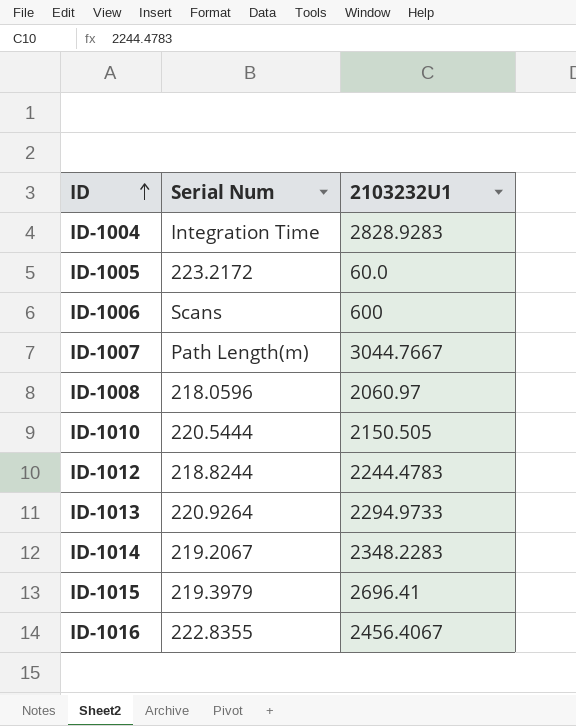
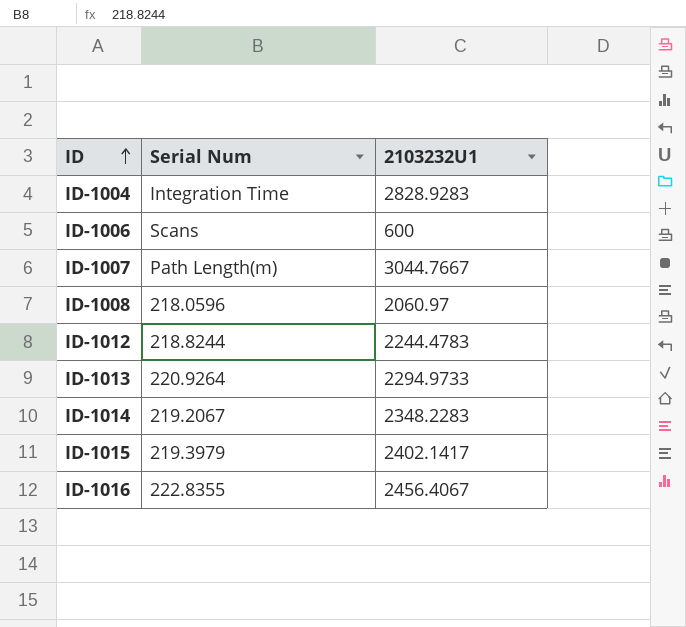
row ID-1005: 223.2172 | 60.0 -> none
row ID-1010: 220.5444 | 2150.505 -> none
ID-1015 | 2103232U1: 2696.41 -> 2402.1417

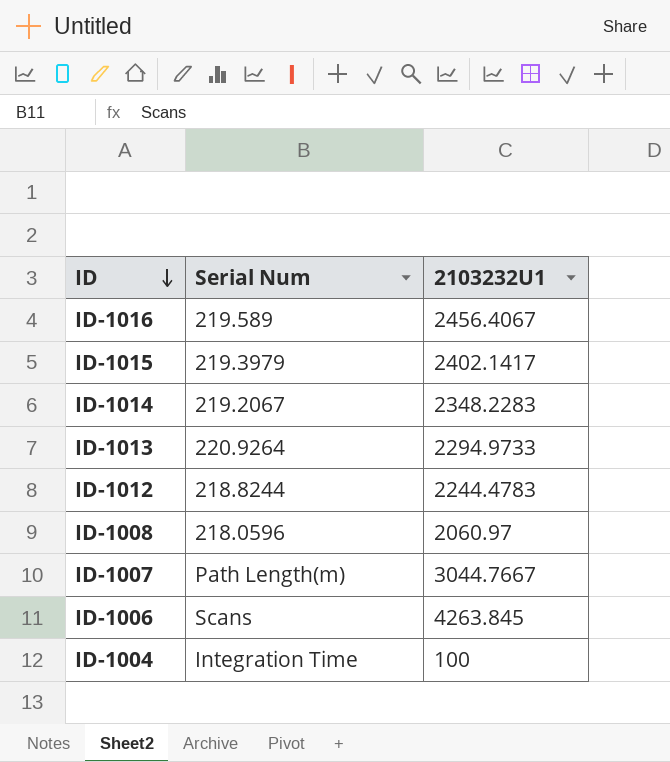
row order: ID ascending -> ID descending
ID-1016 | Serial Num: 222.8355 -> 219.589
ID-1006 | 2103232U1: 600 -> 4263.845
ID-1004 | 2103232U1: 2828.9283 -> 100

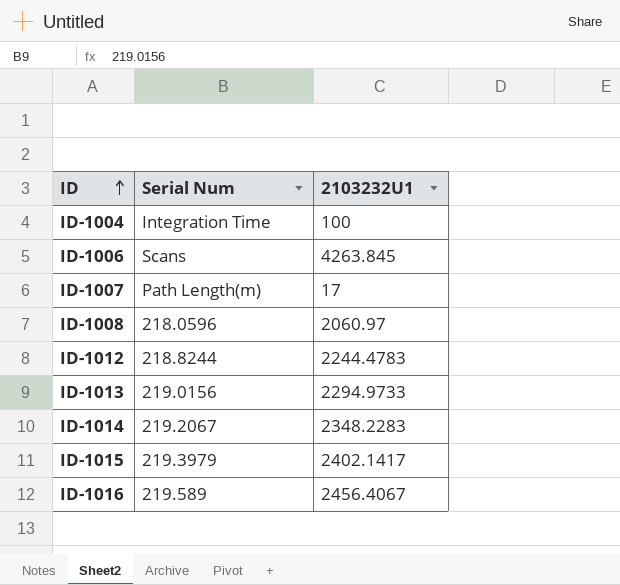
row order: ID descending -> ID ascending
ID-1007 | 2103232U1: 3044.7667 -> 17
ID-1013 | Serial Num: 220.9264 -> 219.0156

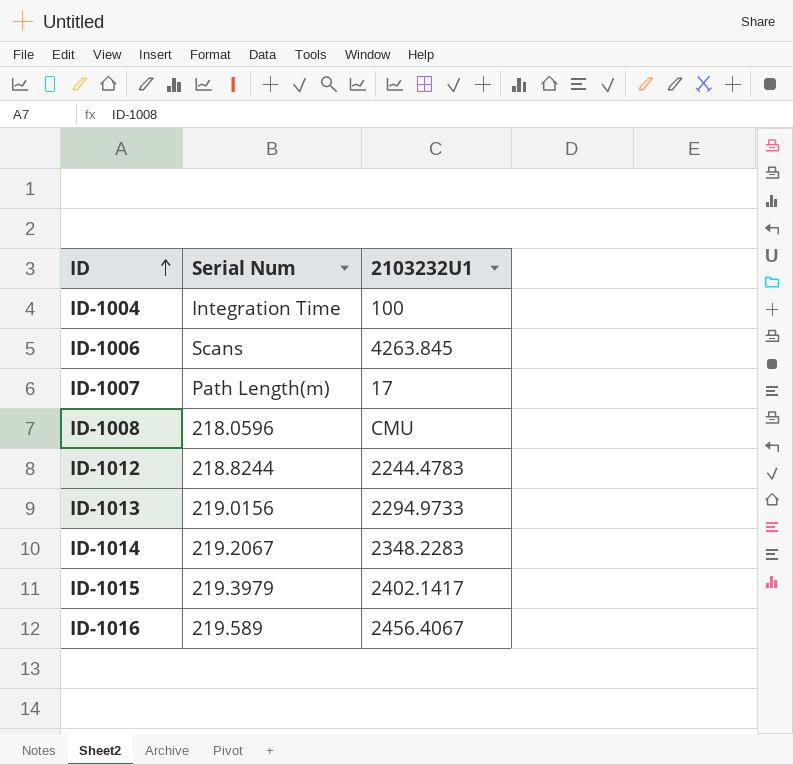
ID-1008 | 2103232U1: 2060.97 -> CMU

